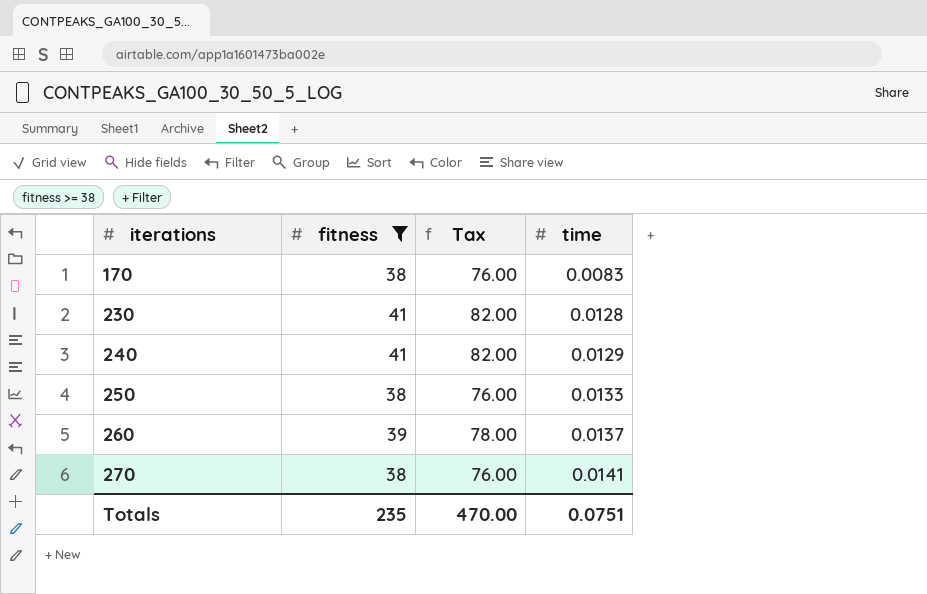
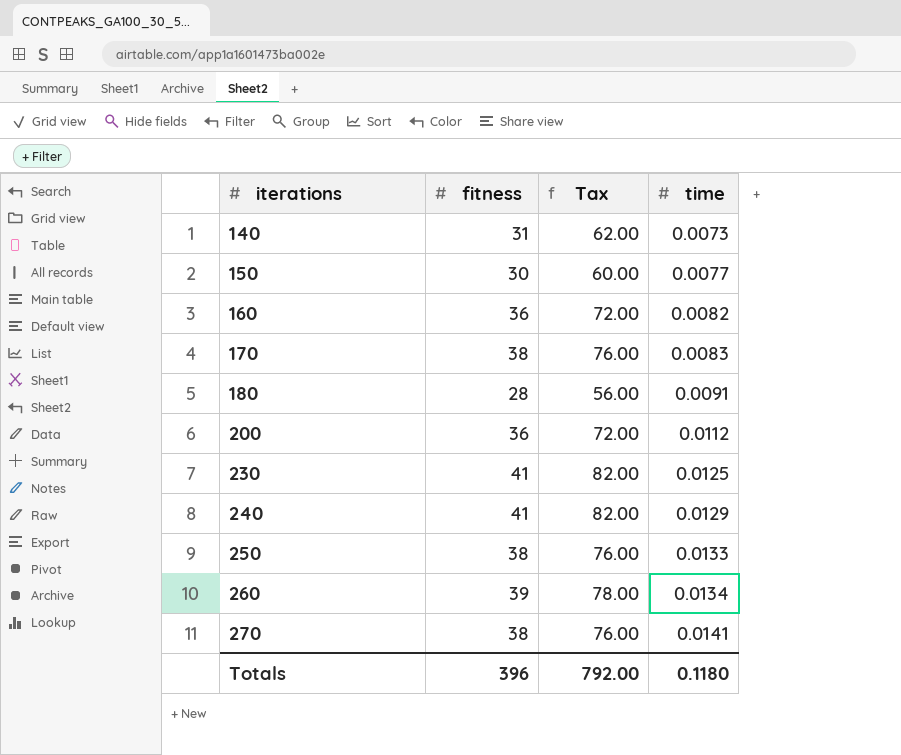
filter: fitness >= 38 -> none
230 | time: 0.0128 -> 0.0125
260 | time: 0.0137 -> 0.0134
Totals | fitness: 235 -> 396
Totals | Tax: 470.00 -> 792.00
Totals | time: 0.0751 -> 0.1180

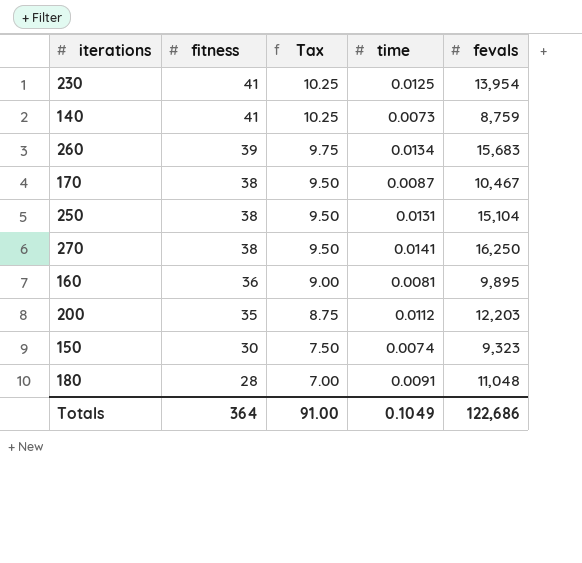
row order: iterations ascending -> fitness descending
column Tax | formula: [fitness] * 2 -> [fitness] * 0.25
column fevals | position: none -> 5
row 240: 41 | 82.00 | 0.0129 -> none
140 | fitness: 31 -> 41
170 | time: 0.0083 -> 0.0087
250 | time: 0.0133 -> 0.0131
160 | time: 0.0082 -> 0.0081
200 | fitness: 36 -> 35
150 | time: 0.0077 -> 0.0074
Totals | fitness: 396 -> 364
Totals | Tax: 792.00 -> 91.00
Totals | time: 0.1180 -> 0.1049

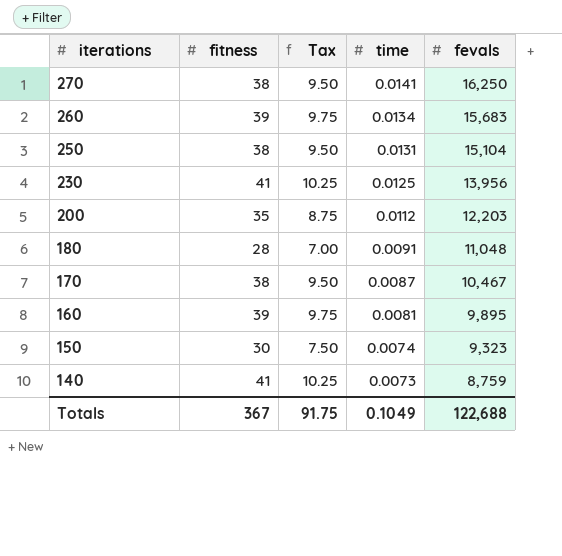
row order: fitness descending -> iterations descending
230 | fevals: 13,954 -> 13,956
160 | fitness: 36 -> 39
160 | Tax: 9.00 -> 9.75
Totals | fitness: 364 -> 367
Totals | Tax: 91.00 -> 91.75
Totals | fevals: 122,686 -> 122,688

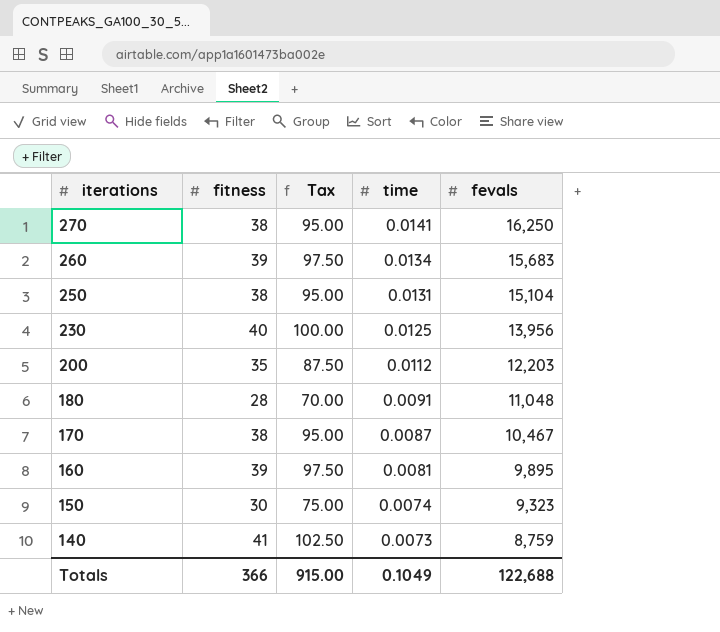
column Tax | formula: [fitness] * 0.25 -> [fitness] * 2.5
230 | fitness: 41 -> 40
Totals | fitness: 367 -> 366
Totals | Tax: 91.75 -> 915.00

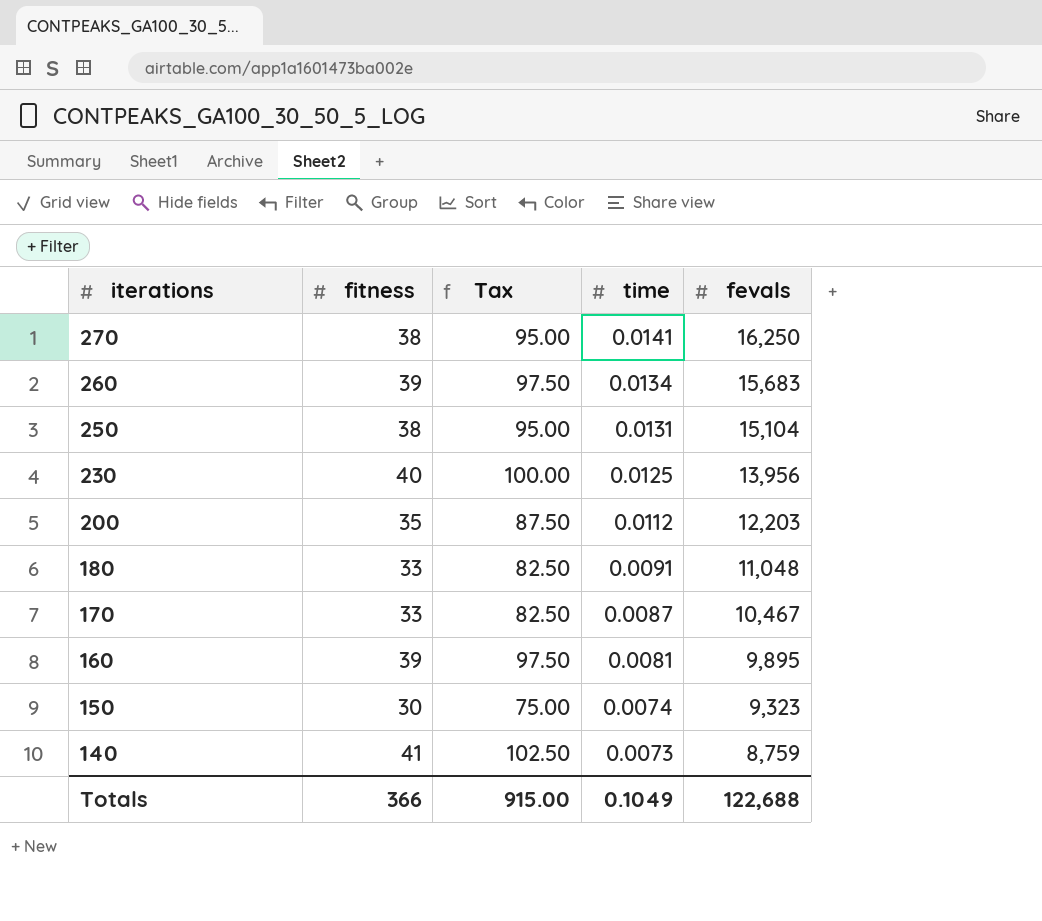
180 | fitness: 28 -> 33
180 | Tax: 70.00 -> 82.50
170 | fitness: 38 -> 33
170 | Tax: 95.00 -> 82.50

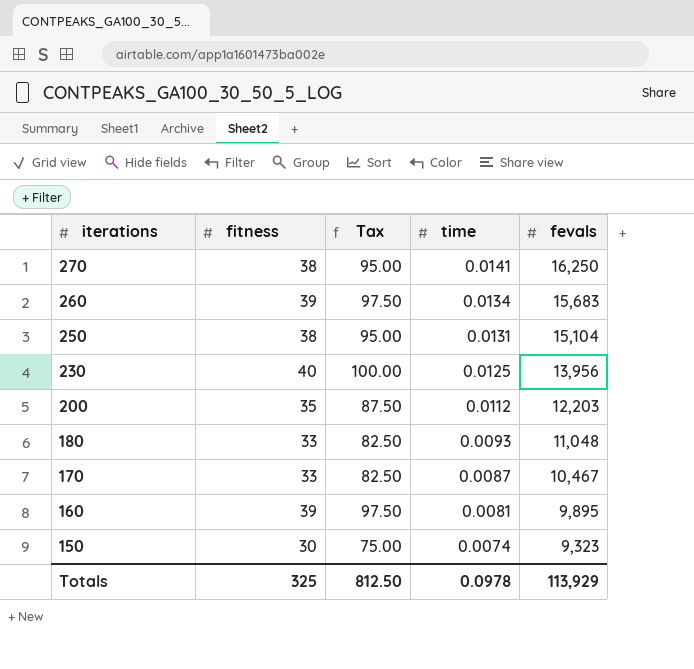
row 140: 41 | 102.50 | 0.0073 | 8,759 -> none
180 | time: 0.0091 -> 0.0093
Totals | fitness: 366 -> 325
Totals | Tax: 915.00 -> 812.50
Totals | time: 0.1049 -> 0.0978
Totals | fevals: 122,688 -> 113,929

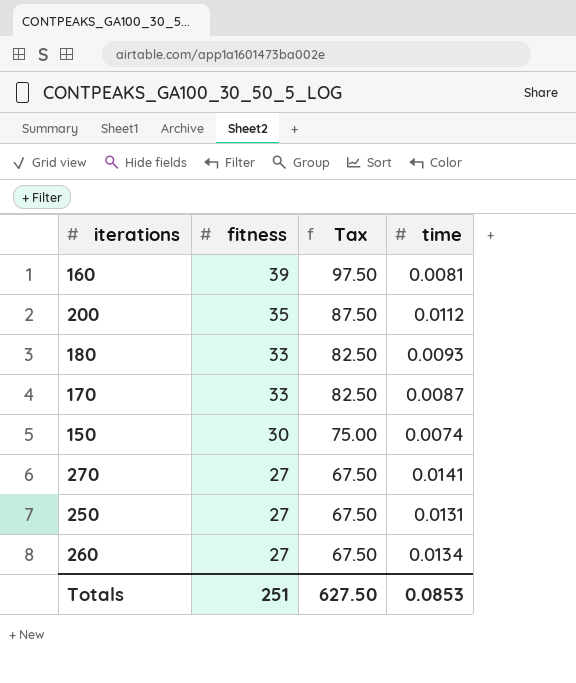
row order: iterations descending -> fitness descending
column fevals | position: 5 -> none
row 230: 40 | 100.00 | 0.0125 | 13,956 -> none
270 | fitness: 38 -> 27
270 | Tax: 95.00 -> 67.50
250 | fitness: 38 -> 27
250 | Tax: 95.00 -> 67.50
260 | fitness: 39 -> 27
260 | Tax: 97.50 -> 67.50
Totals | fitness: 325 -> 251
Totals | Tax: 812.50 -> 627.50
Totals | time: 0.0978 -> 0.0853

